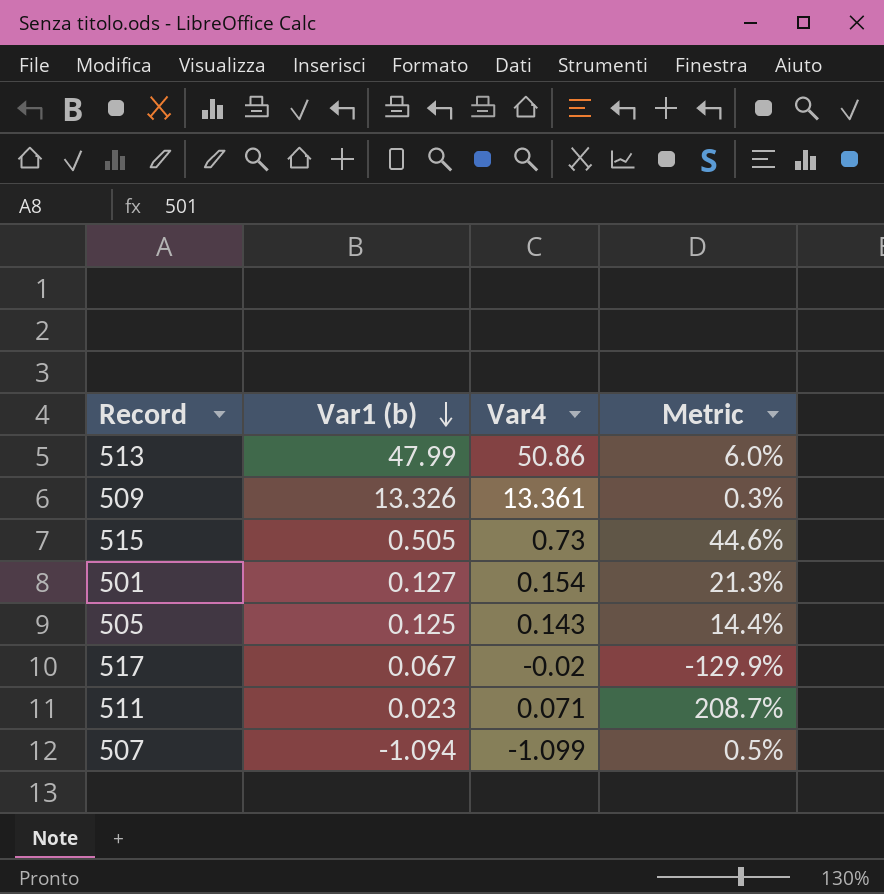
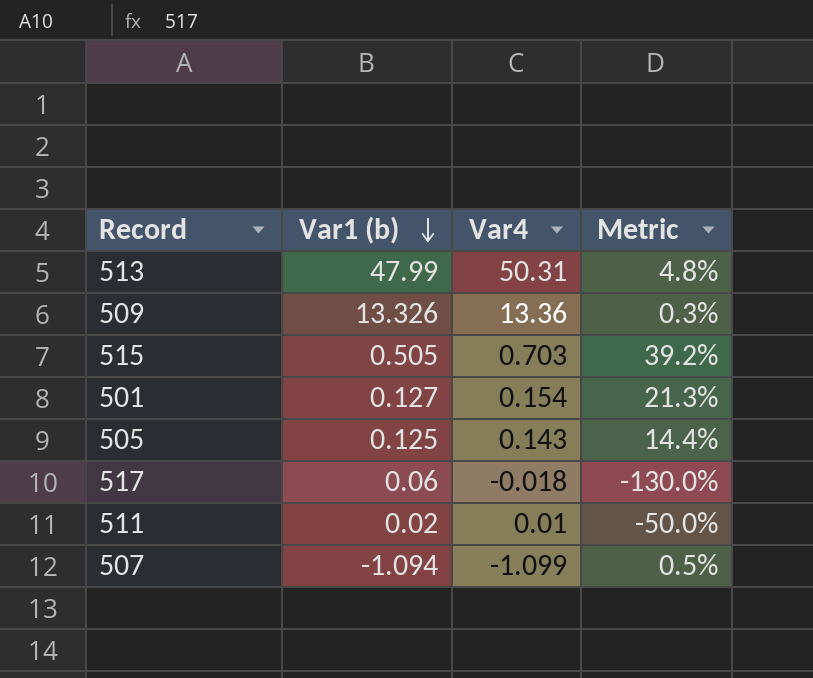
513 | Var4: 50.86 -> 50.31
513 | Metric: 6.0% -> 4.8%
509 | Var4: 13.361 -> 13.36
515 | Var4: 0.73 -> 0.703
515 | Metric: 44.6% -> 39.2%
517 | Var1 (b): 0.067 -> 0.06
517 | Var4: -0.02 -> -0.018
517 | Metric: -129.9% -> -130.0%
511 | Var1 (b): 0.023 -> 0.02
511 | Var4: 0.071 -> 0.01
511 | Metric: 208.7% -> -50.0%

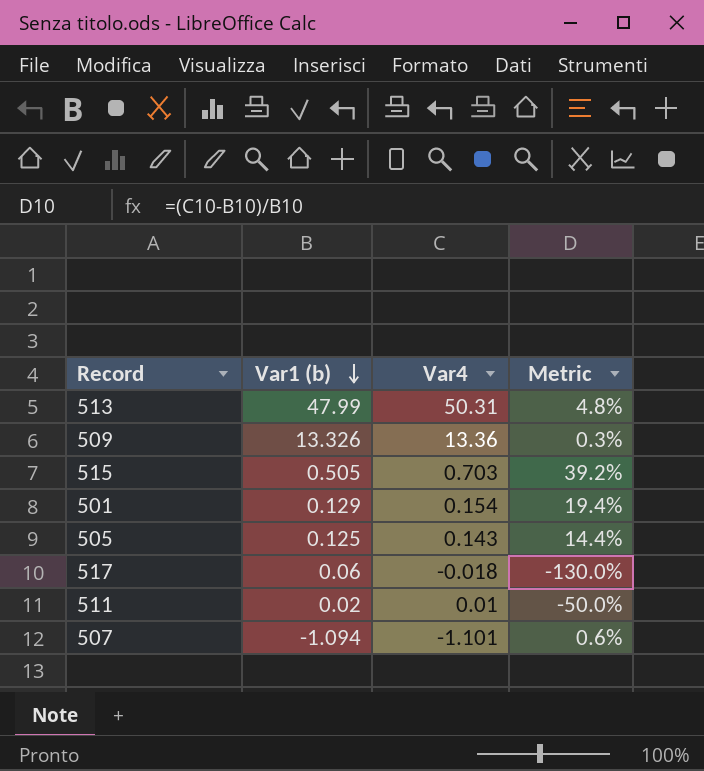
501 | Var1 (b): 0.127 -> 0.129
501 | Metric: 21.3% -> 19.4%
507 | Var4: -1.099 -> -1.101
507 | Metric: 0.5% -> 0.6%

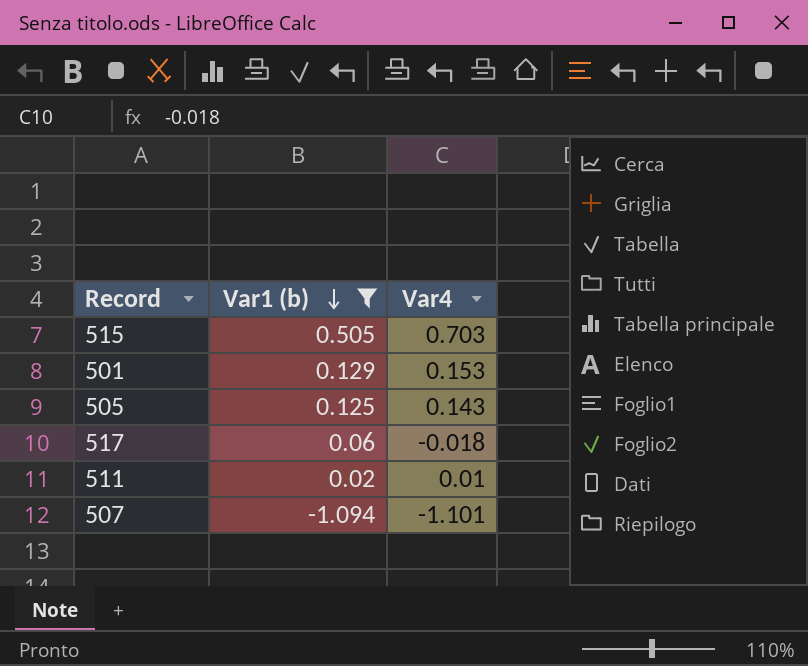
filter: none -> Var1 (b) <= 0.505
column Metric | formula: ([Var4] - [Var1 (b)]) / [Var1 (b)] -> none
501 | Var4: 0.154 -> 0.153

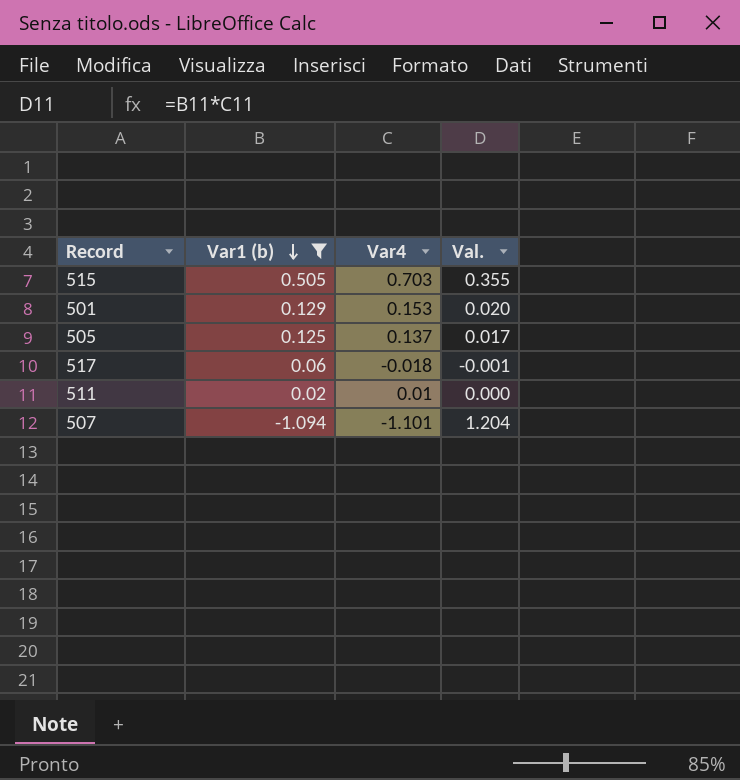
column Val. | formula: none -> [Var1 (b)] * [Var4]
505 | Var4: 0.143 -> 0.137

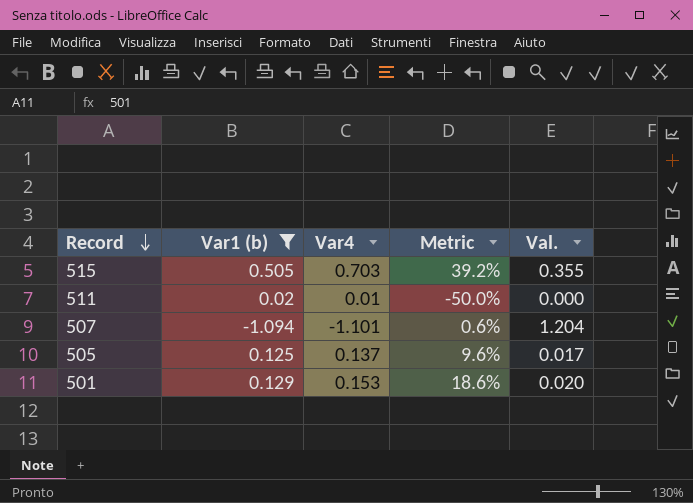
row order: Var1 (b) descending -> Record descending
column Metric | formula: none -> ([Var4] - [Var1 (b)]) / [Var1 (b)]
row 517: 0.06 | -0.018 | -0.001 -> none

